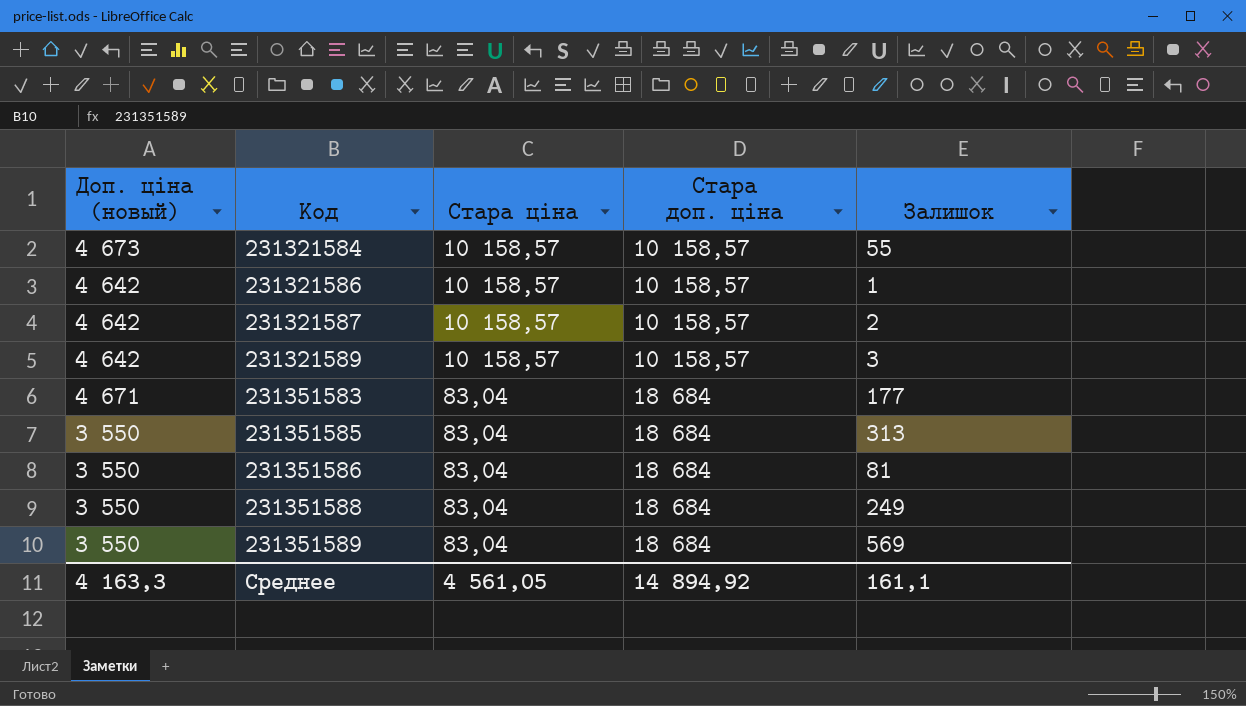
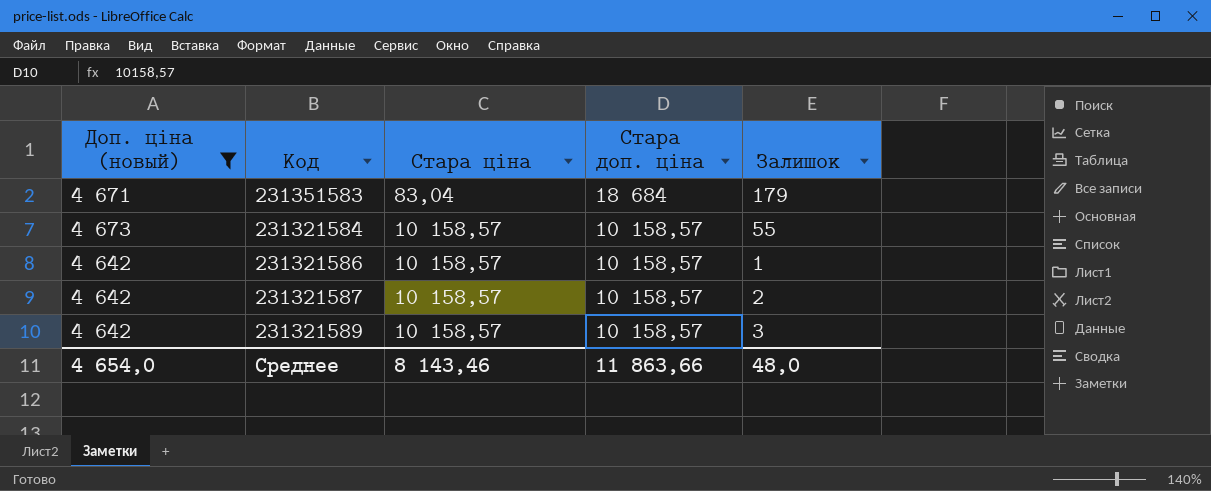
filter: none -> Доп. ціна (новый) != 3 550
row order: Код ascending -> Стара ціна ascending
231351583 | Залишок: 177 -> 179
Среднее | Доп. ціна (новый): 4 163,3 -> 4 654,0
Среднее | Стара ціна: 4 561,05 -> 8 143,46
Среднее | Стара доп. ціна: 14 894,92 -> 11 863,66
Среднее | Залишок: 161,1 -> 48,0

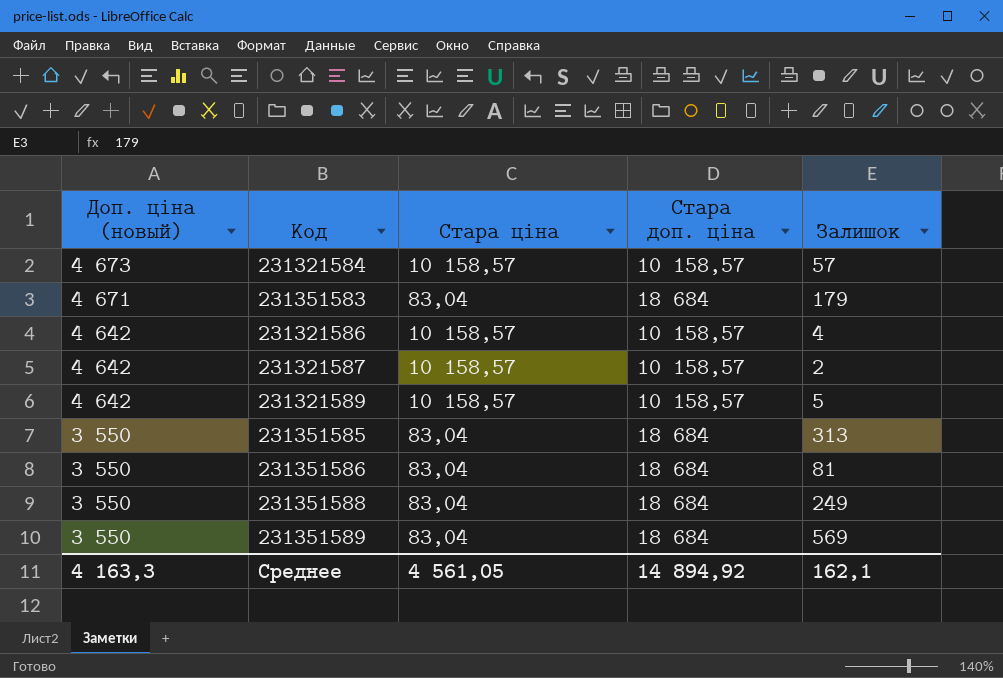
filter: Доп. ціна (новый) != 3 550 -> none
row order: Стара ціна ascending -> Доп. ціна (новый) descending
231321584 | Залишок: 55 -> 57
231321586 | Залишок: 1 -> 4
231321589 | Залишок: 3 -> 5
Среднее | Доп. ціна (новый): 4 654,0 -> 4 163,3
Среднее | Стара ціна: 8 143,46 -> 4 561,05
Среднее | Стара доп. ціна: 11 863,66 -> 14 894,92
Среднее | Залишок: 48,0 -> 162,1

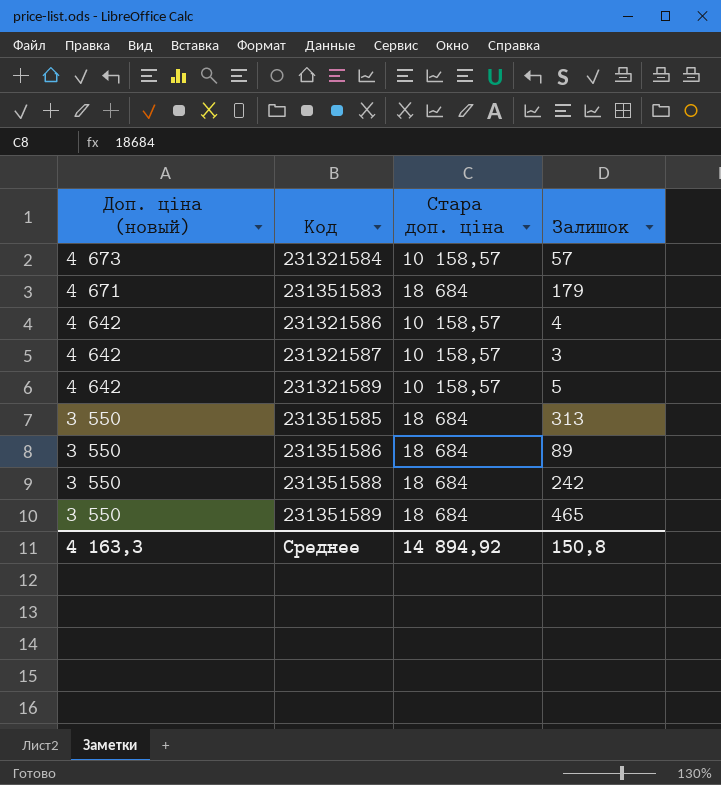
column Стара ціна | position: 3 -> none
231321587 | Залишок: 2 -> 3
231351586 | Залишок: 81 -> 89
231351588 | Залишок: 249 -> 242
231351589 | Залишок: 569 -> 465
Среднее | Залишок: 162,1 -> 150,8

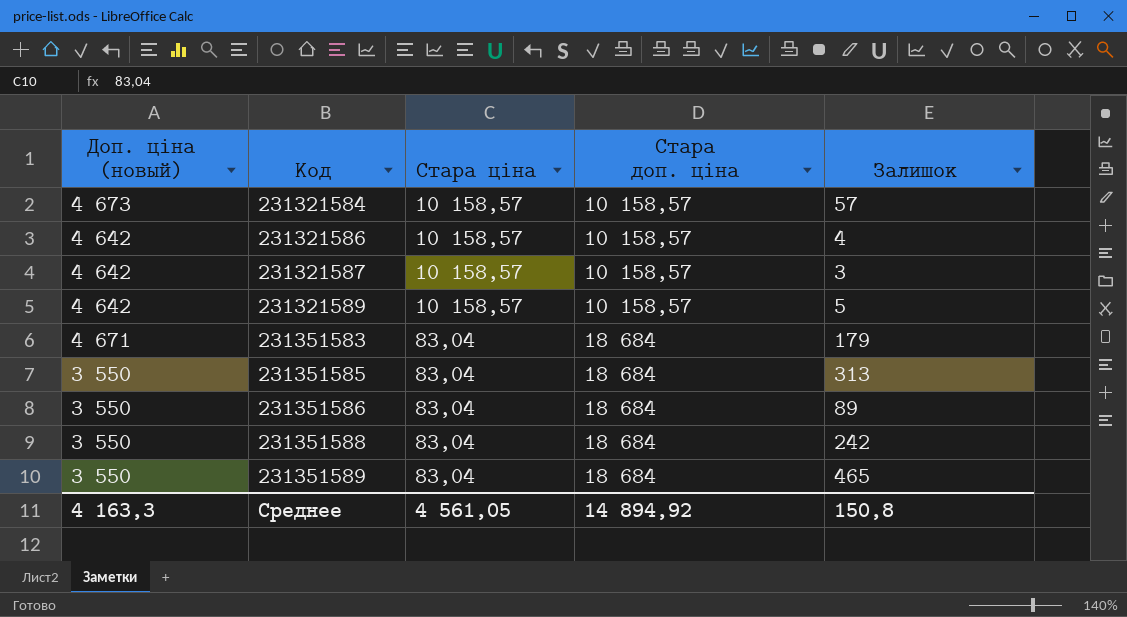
row order: Доп. ціна (новый) descending -> Код ascending
column Стара ціна | position: none -> 3

